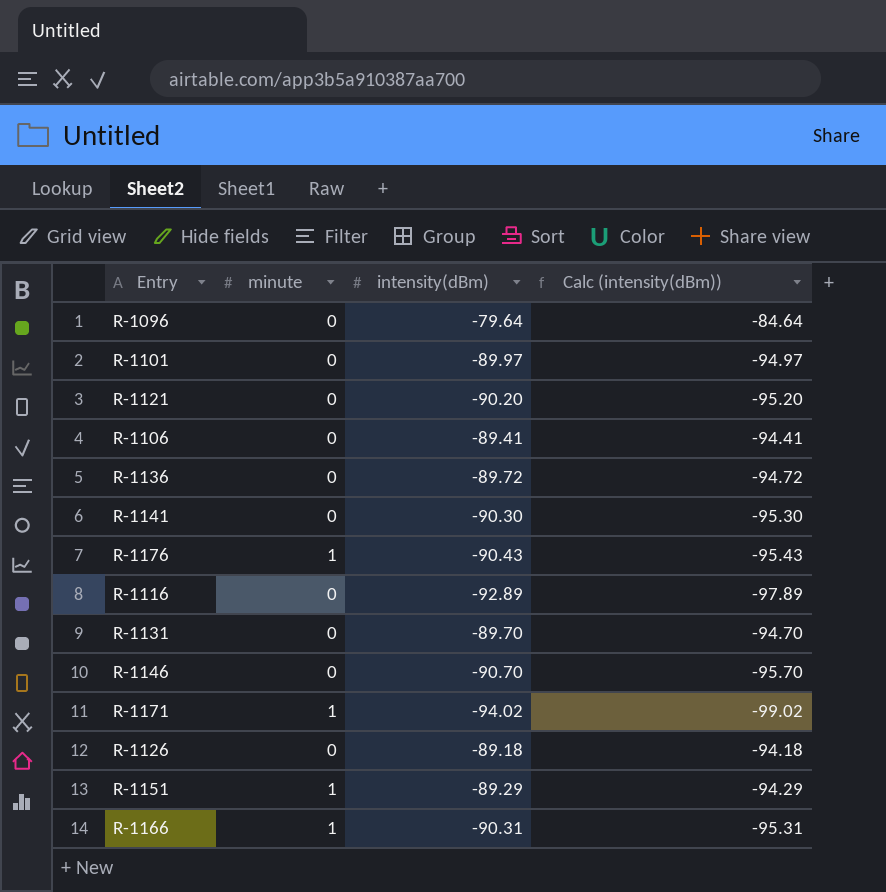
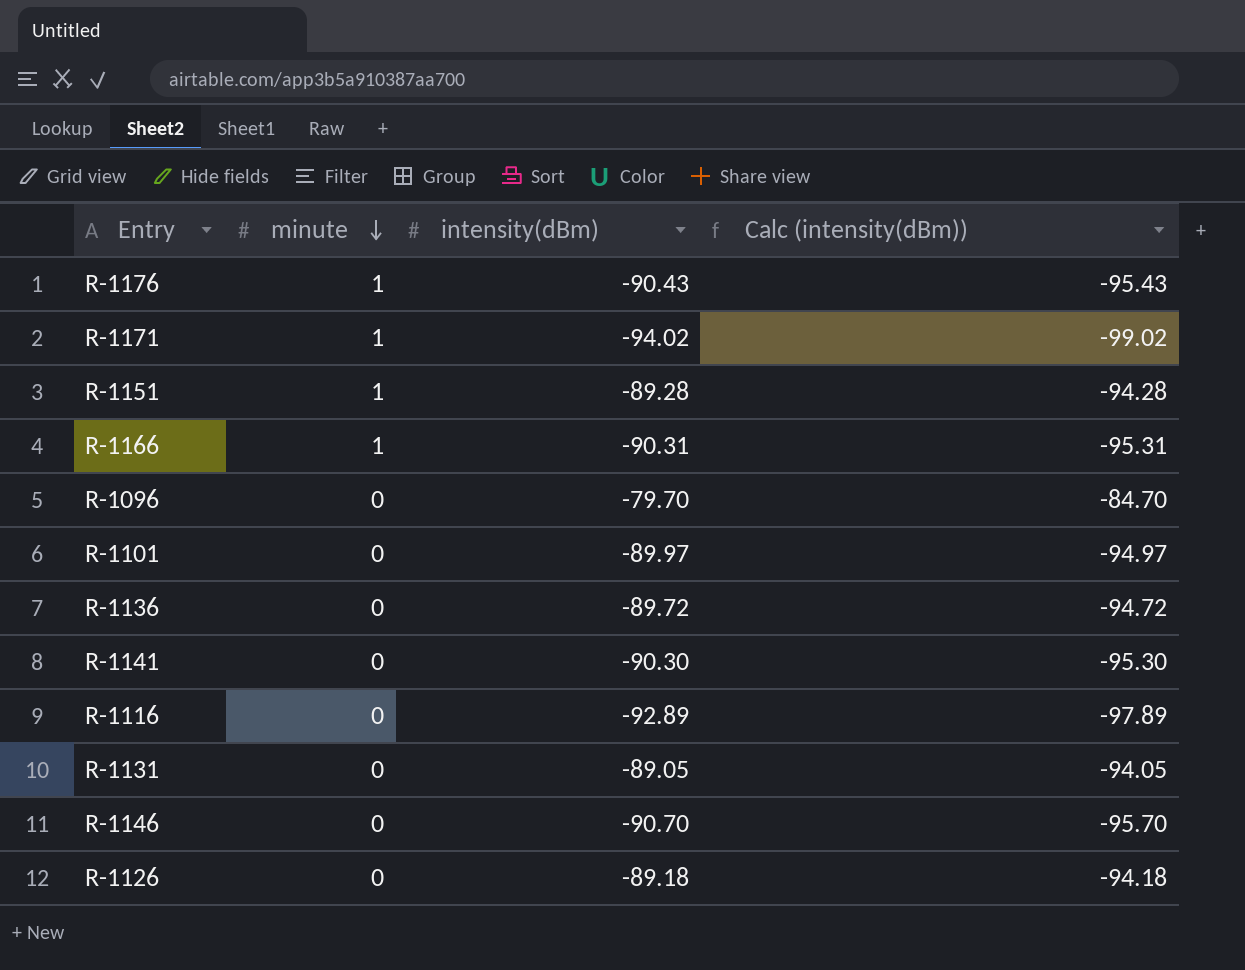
row order: none -> minute descending
row R-1121: 0 | -90.20 | -95.20 -> none
row R-1106: 0 | -89.41 | -94.41 -> none
R-1151 | intensity(dBm): -89.29 -> -89.28
R-1151 | Calc (intensity(dBm)): -94.29 -> -94.28
R-1096 | intensity(dBm): -79.64 -> -79.70
R-1096 | Calc (intensity(dBm)): -84.64 -> -84.70
R-1131 | intensity(dBm): -89.70 -> -89.05
R-1131 | Calc (intensity(dBm)): -94.70 -> -94.05

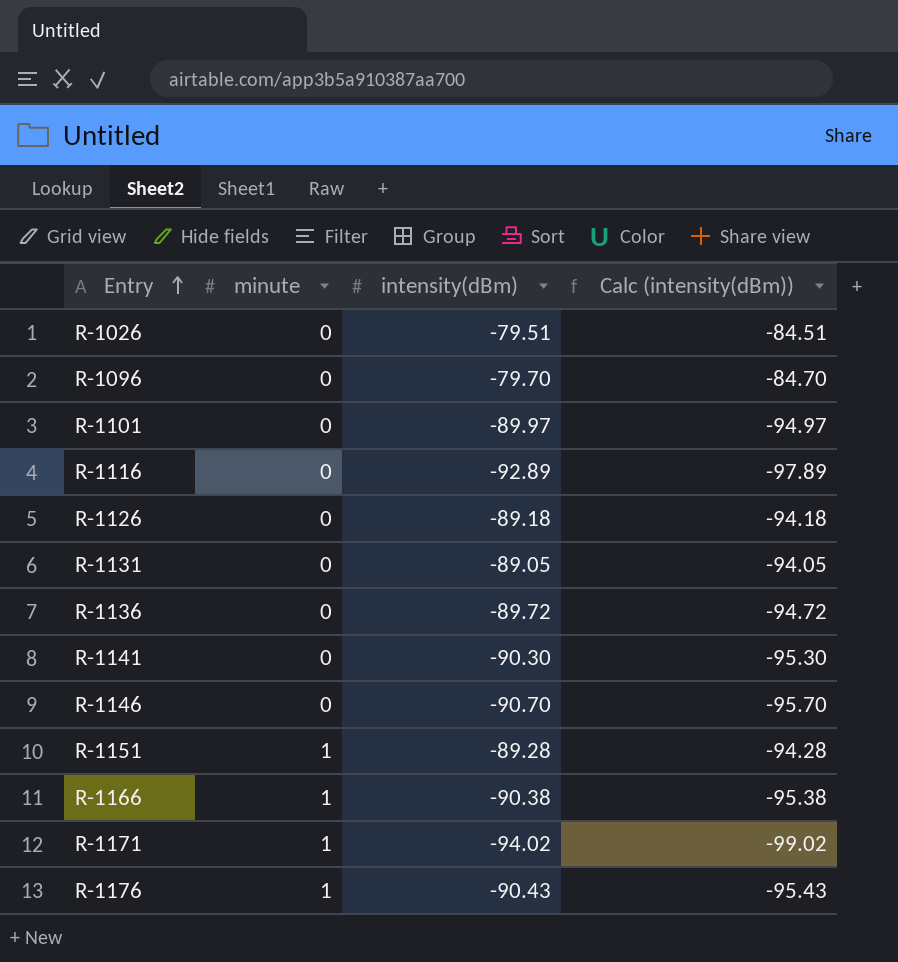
row order: minute descending -> Entry ascending
row R-1026: none -> 0 | -79.51 | -84.51
R-1166 | intensity(dBm): -90.31 -> -90.38
R-1166 | Calc (intensity(dBm)): -95.31 -> -95.38

